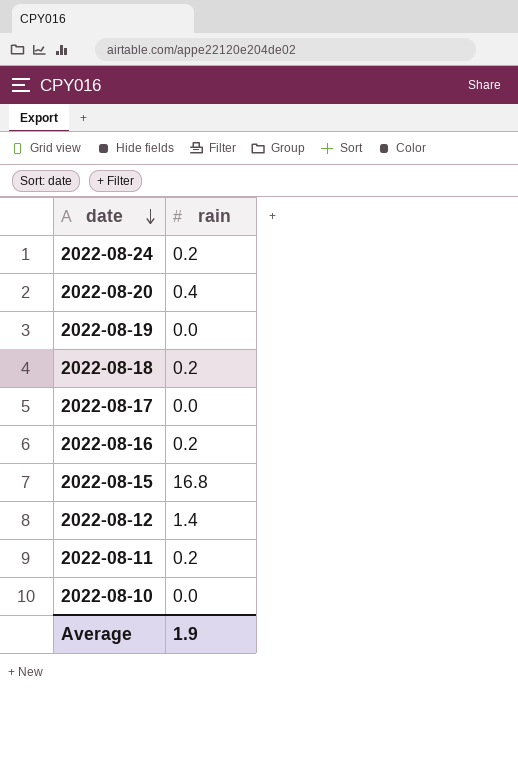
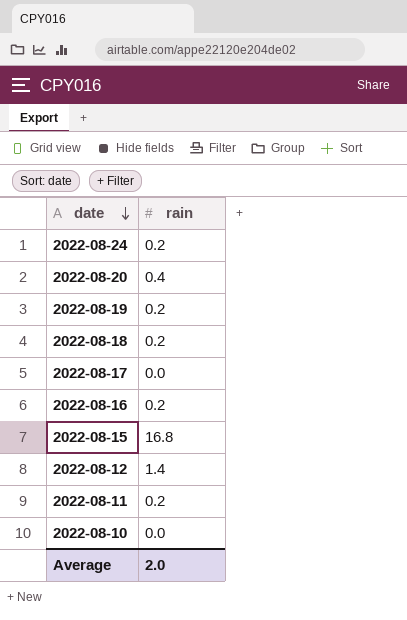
2022-08-19 | rain: 0.0 -> 0.2
Average | rain: 1.9 -> 2.0

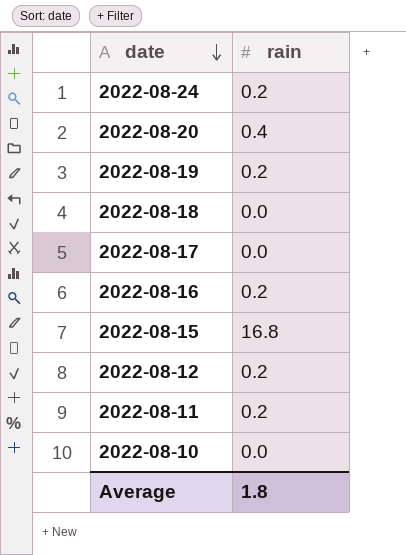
2022-08-18 | rain: 0.2 -> 0.0
2022-08-12 | rain: 1.4 -> 0.2
Average | rain: 2.0 -> 1.8

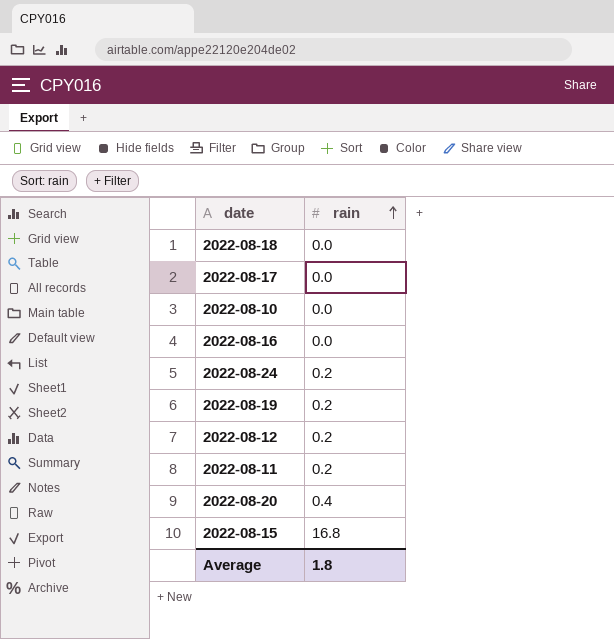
row order: date descending -> rain ascending
2022-08-16 | rain: 0.2 -> 0.0

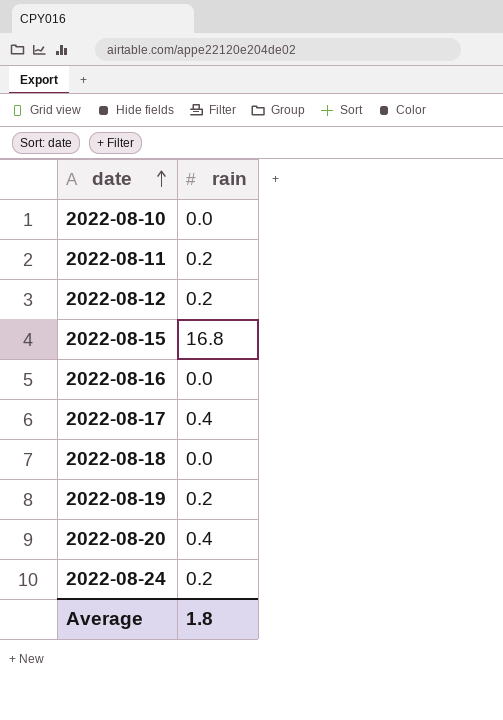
row order: rain ascending -> date ascending
2022-08-17 | rain: 0.0 -> 0.4

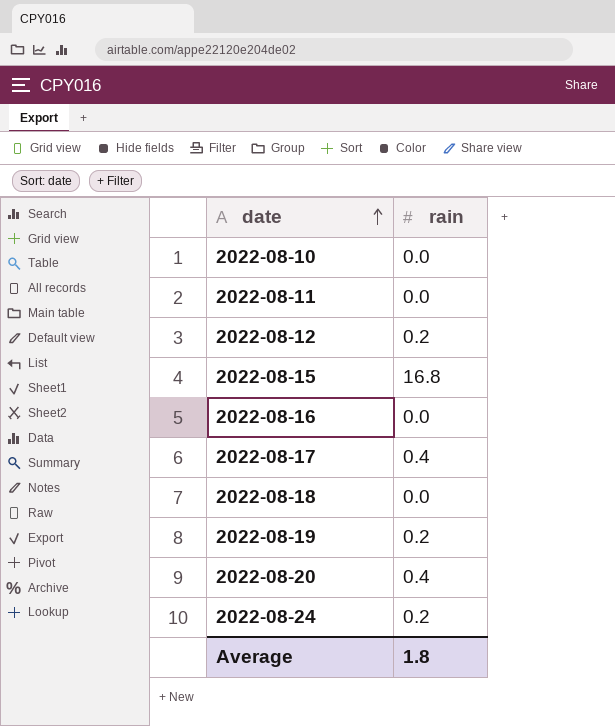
2022-08-11 | rain: 0.2 -> 0.0

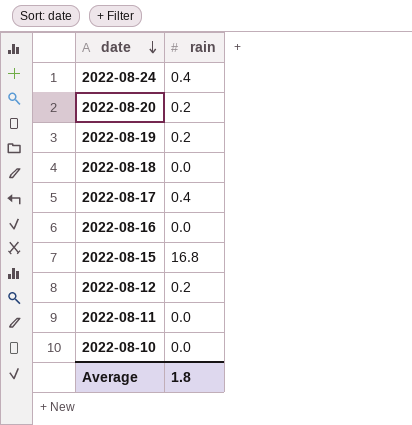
row order: date ascending -> date descending
2022-08-24 | rain: 0.2 -> 0.4
2022-08-20 | rain: 0.4 -> 0.2

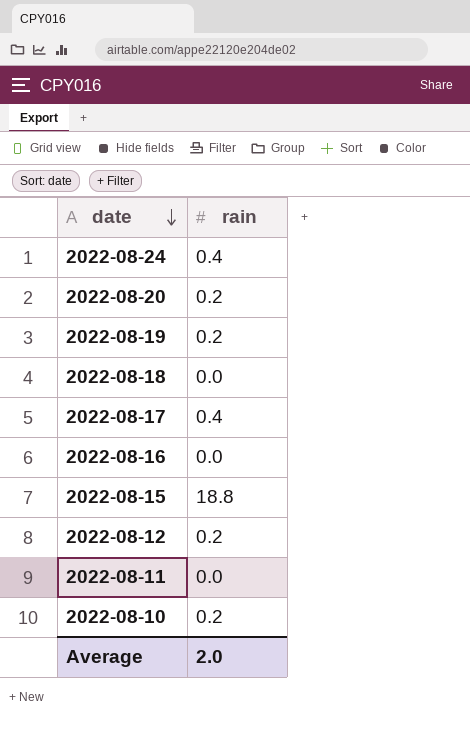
2022-08-15 | rain: 16.8 -> 18.8
2022-08-10 | rain: 0.0 -> 0.2
Average | rain: 1.8 -> 2.0

